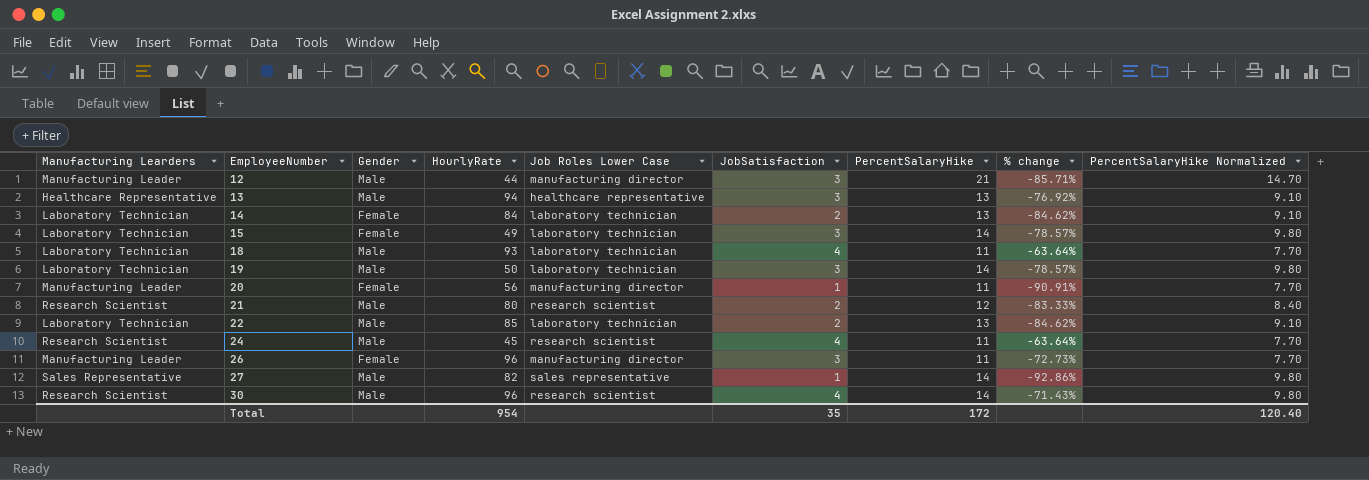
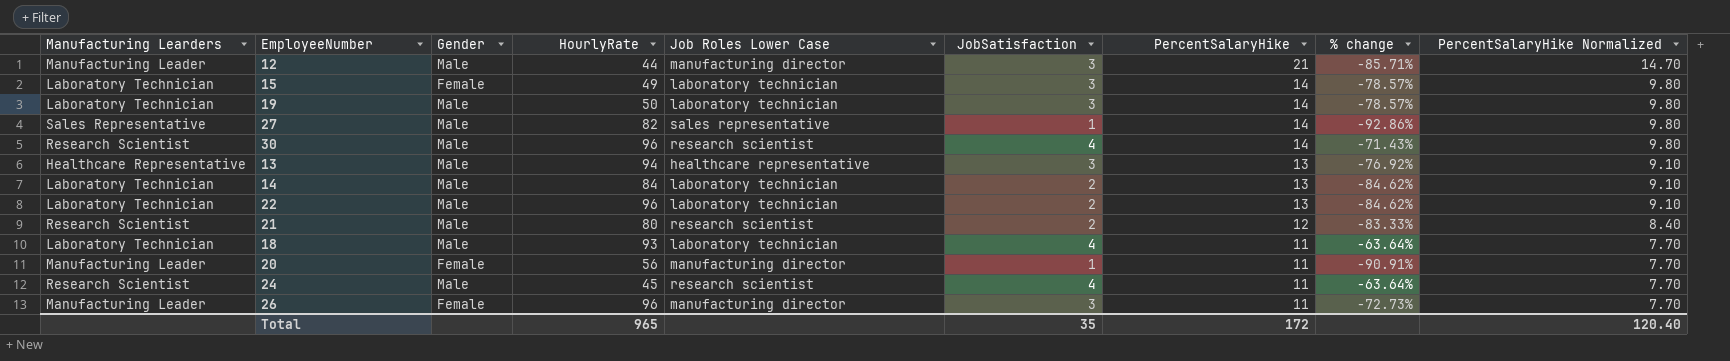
row order: EmployeeNumber ascending -> PercentSalaryHike descending
14 | Gender: Female -> Male
22 | HourlyRate: 85 -> 96
Total | HourlyRate: 954 -> 965

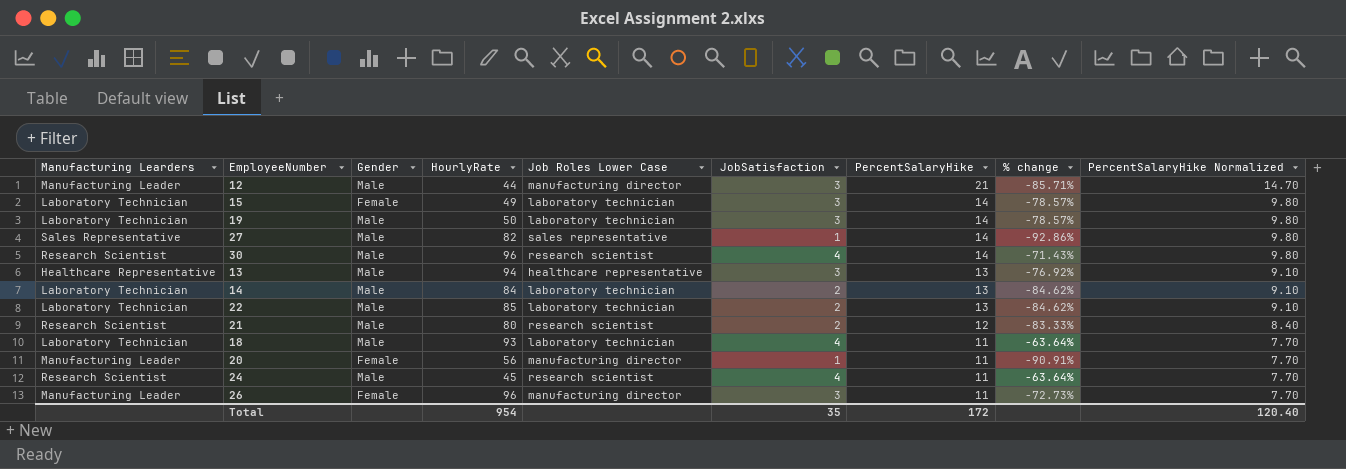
22 | HourlyRate: 96 -> 85
Total | HourlyRate: 965 -> 954

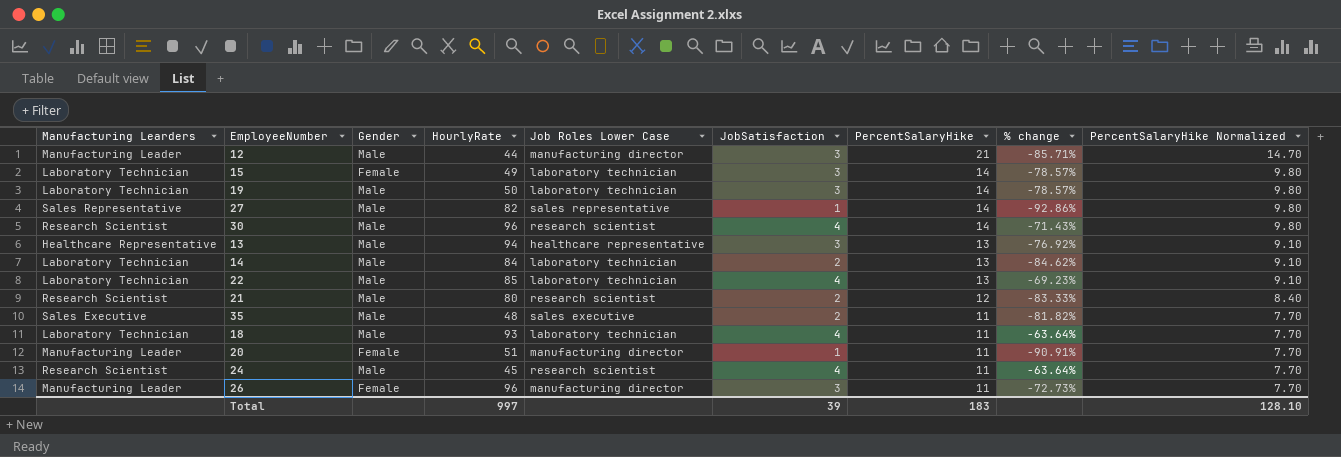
22 | JobSatisfaction: 2 -> 4
22 | % change: -84.62% -> -69.23%
row 35: none -> Sales Executive | Male | 48 | sales executive | 2 | 11 | -81.82% | 7.70
20 | HourlyRate: 56 -> 51
Total | HourlyRate: 954 -> 997
Total | JobSatisfaction: 35 -> 39
Total | PercentSalaryHike: 172 -> 183
Total | PercentSalaryHike Normalized: 120.40 -> 128.10

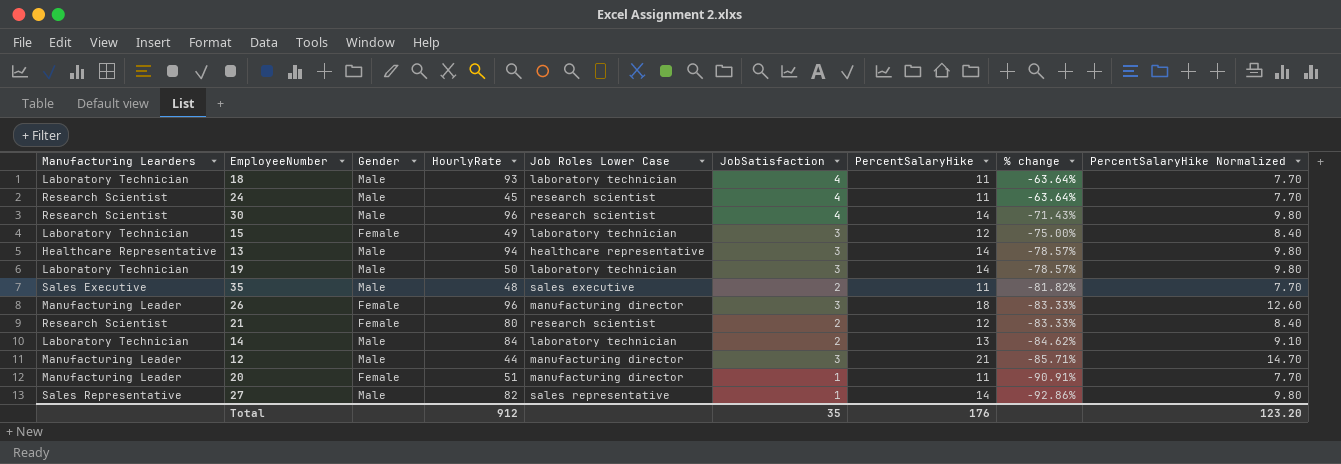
row order: PercentSalaryHike descending -> % change descending
row 22: Laboratory Technician | Male | 85 | laboratory technician | 4 | 13 | -69.23% | 9.10 -> none
15 | PercentSalaryHike: 14 -> 12
15 | % change: -78.57% -> -75.00%
15 | PercentSalaryHike Normalized: 9.80 -> 8.40
13 | PercentSalaryHike: 13 -> 14
13 | % change: -76.92% -> -78.57%
13 | PercentSalaryHike Normalized: 9.10 -> 9.80
26 | PercentSalaryHike: 11 -> 18
26 | % change: -72.73% -> -83.33%
26 | PercentSalaryHike Normalized: 7.70 -> 12.60
21 | Gender: Male -> Female
Total | HourlyRate: 997 -> 912
Total | JobSatisfaction: 39 -> 35
Total | PercentSalaryHike: 183 -> 176
Total | PercentSalaryHike Normalized: 128.10 -> 123.20

